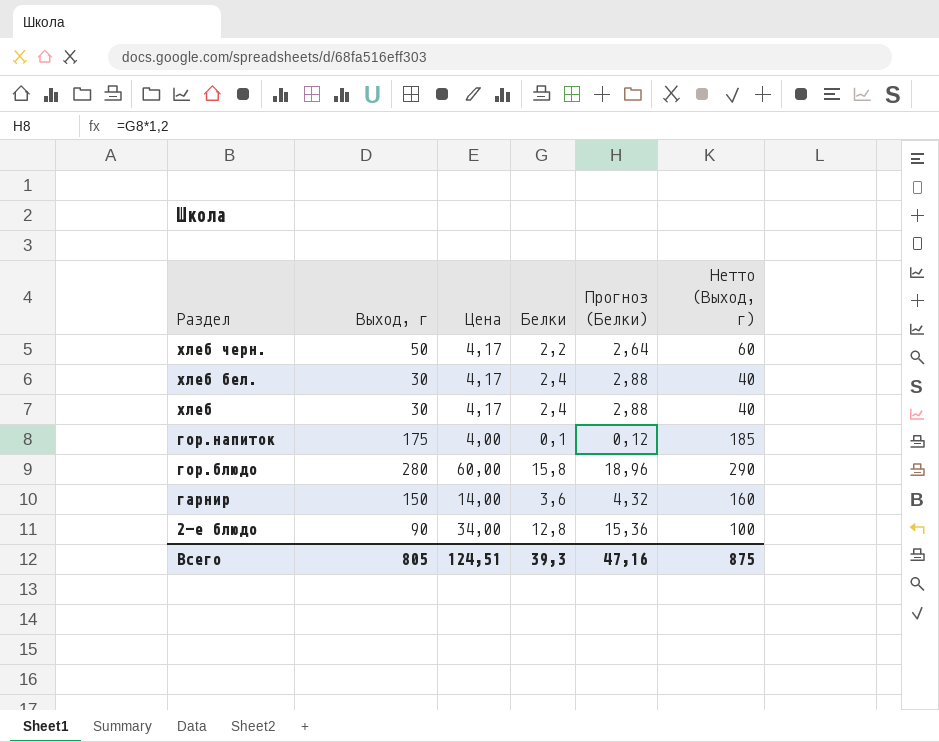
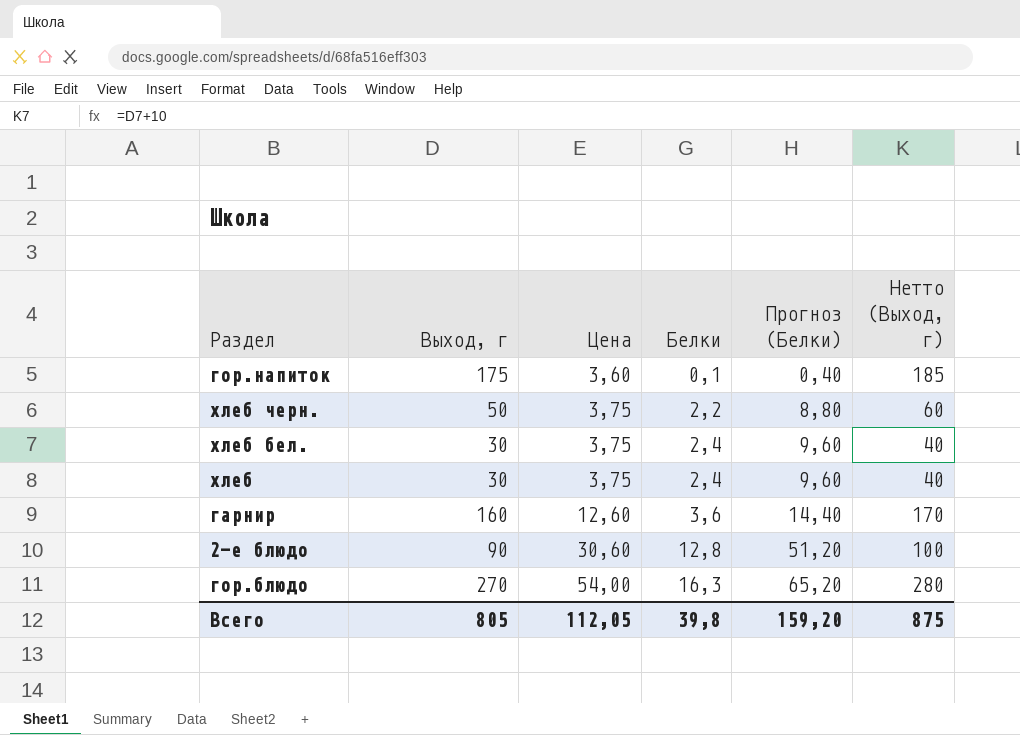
row order: Раздел descending -> Цена ascending
column Прогноз (Белки) | formula: [Белки] * 1,2 -> [Белки] * 4
гор.напиток | Цена: 4,00 -> 3,60
хлеб черн. | Цена: 4,17 -> 3,75
хлеб бел. | Цена: 4,17 -> 3,75
хлеб | Цена: 4,17 -> 3,75
гарнир | Выход, г: 150 -> 160
гарнир | Цена: 14,00 -> 12,60
гарнир | Нетто (Выход, г): 160 -> 170
2-е блюдо | Цена: 34,00 -> 30,60
гор.блюдо | Выход, г: 280 -> 270
гор.блюдо | Цена: 60,00 -> 54,00
гор.блюдо | Белки: 15,8 -> 16,3
гор.блюдо | Нетто (Выход, г): 290 -> 280
Всего | Цена: 124,51 -> 112,05
Всего | Белки: 39,3 -> 39,8
Всего | Прогноз (Белки): 47,16 -> 159,20

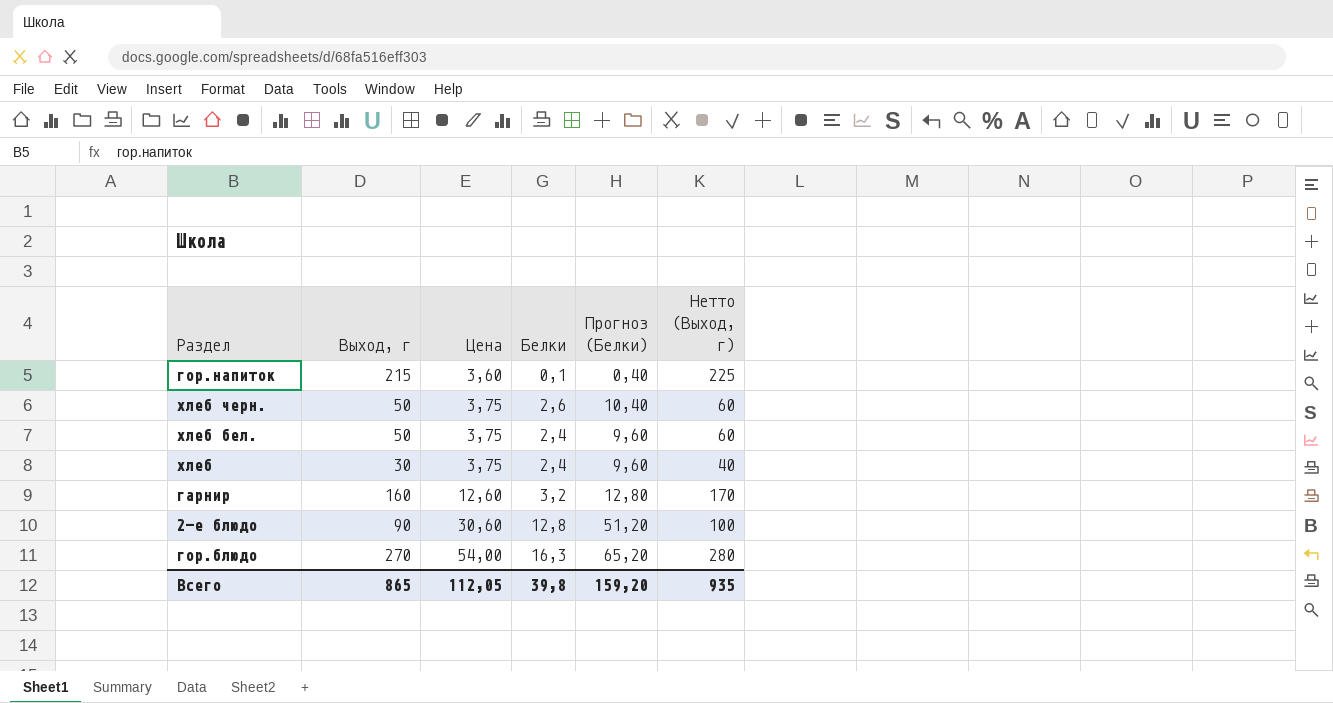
гор.напиток | Выход, г: 175 -> 215
гор.напиток | Нетто (Выход, г): 185 -> 225
хлеб черн. | Белки: 2,2 -> 2,6
хлеб черн. | Прогноз (Белки): 8,80 -> 10,40
хлеб бел. | Выход, г: 30 -> 50
хлеб бел. | Нетто (Выход, г): 40 -> 60
гарнир | Белки: 3,6 -> 3,2
гарнир | Прогноз (Белки): 14,40 -> 12,80
Всего | Выход, г: 805 -> 865
Всего | Нетто (Выход, г): 875 -> 935

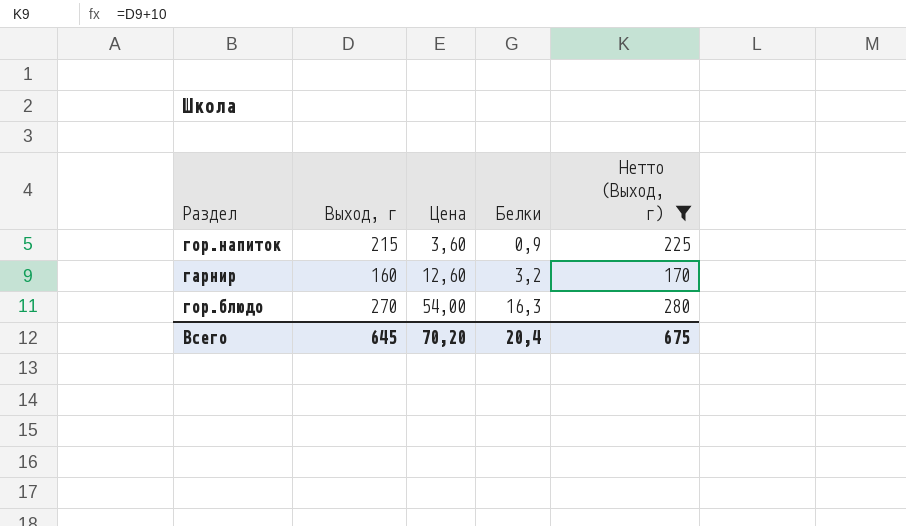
filter: none -> Нетто (Выход, г) >= 170
column Прогноз (Белки) | formula: [Белки] * 4 -> none
гор.напиток | Белки: 0,1 -> 0,9
Всего | Выход, г: 865 -> 645
Всего | Цена: 112,05 -> 70,20
Всего | Белки: 39,8 -> 20,4
Всего | Нетто (Выход, г): 935 -> 675

